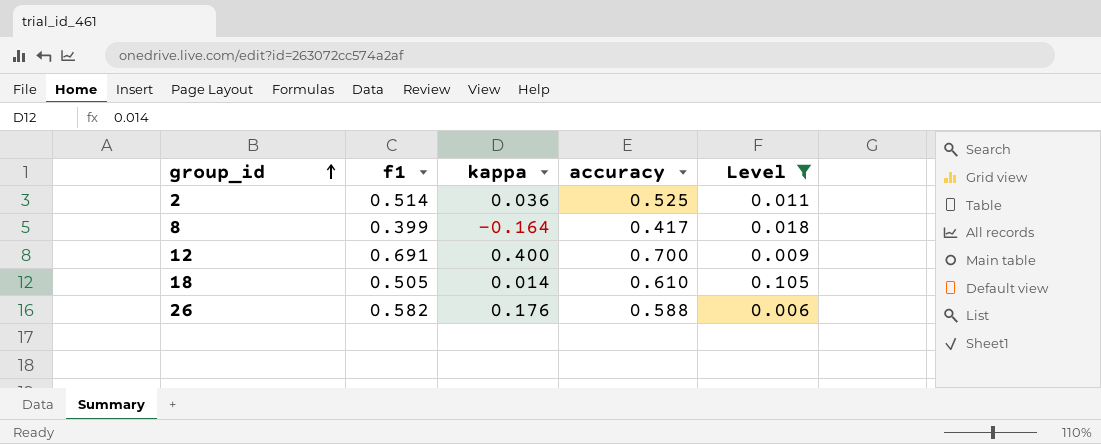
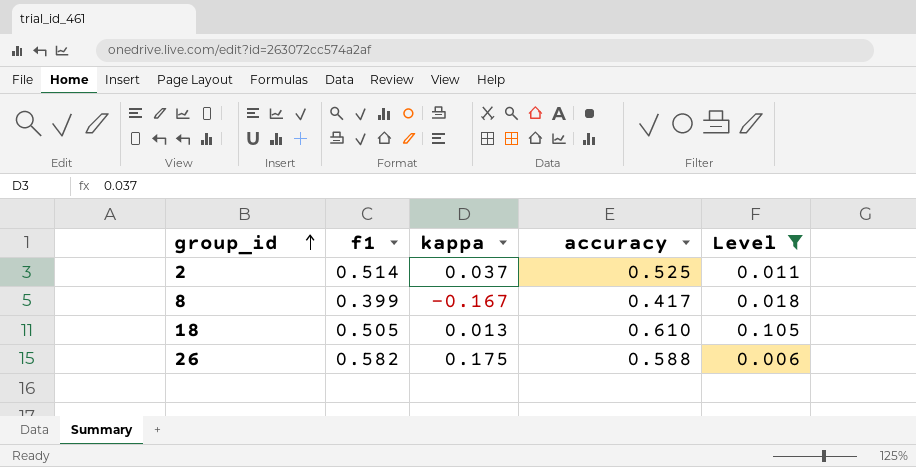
row 12: 0.691 | 0.400 | 0.700 | 0.009 -> none
2 | kappa: 0.036 -> 0.037
8 | kappa: -0.164 -> -0.167
18 | kappa: 0.014 -> 0.013
26 | kappa: 0.176 -> 0.175

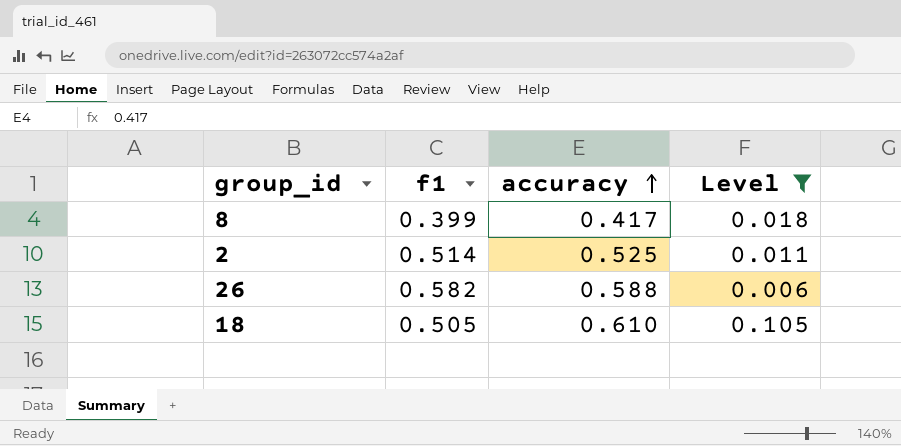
row order: group_id ascending -> accuracy ascending
column kappa | position: 3 -> none

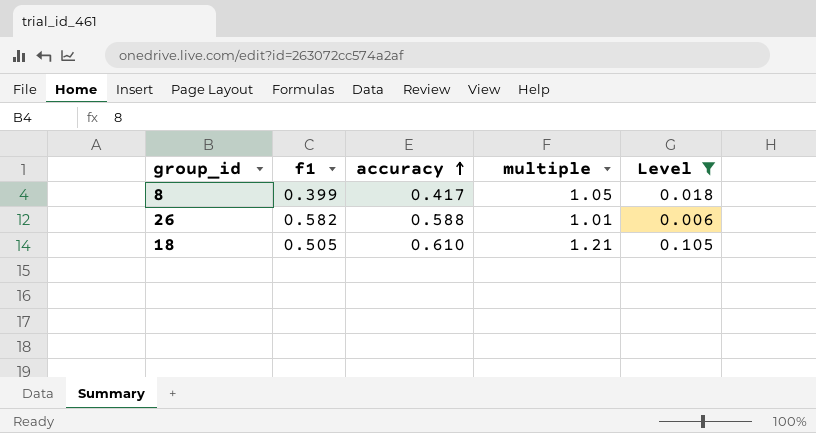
column multiple | formula: none -> [accuracy] / [f1]
row 2: 0.514 | 0.525 | 0.011 -> none

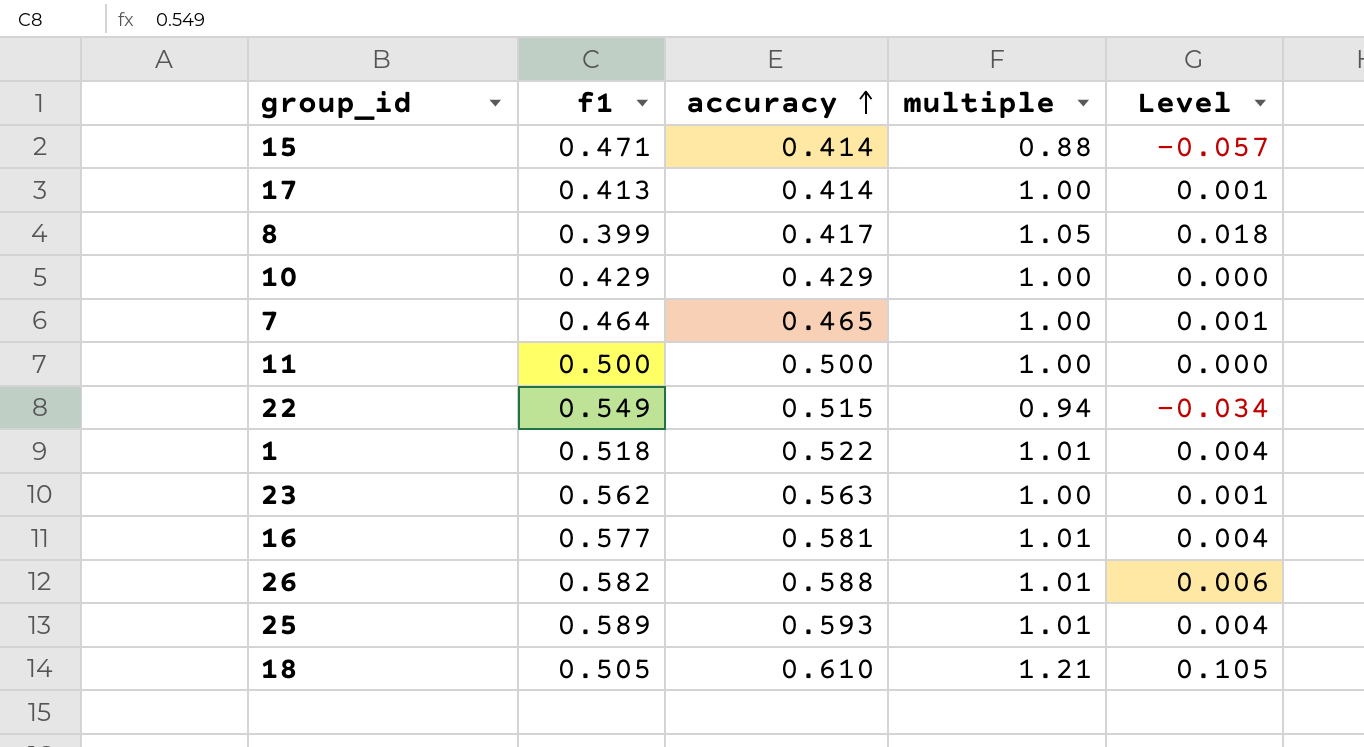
filter: Level >= 0.006 -> none

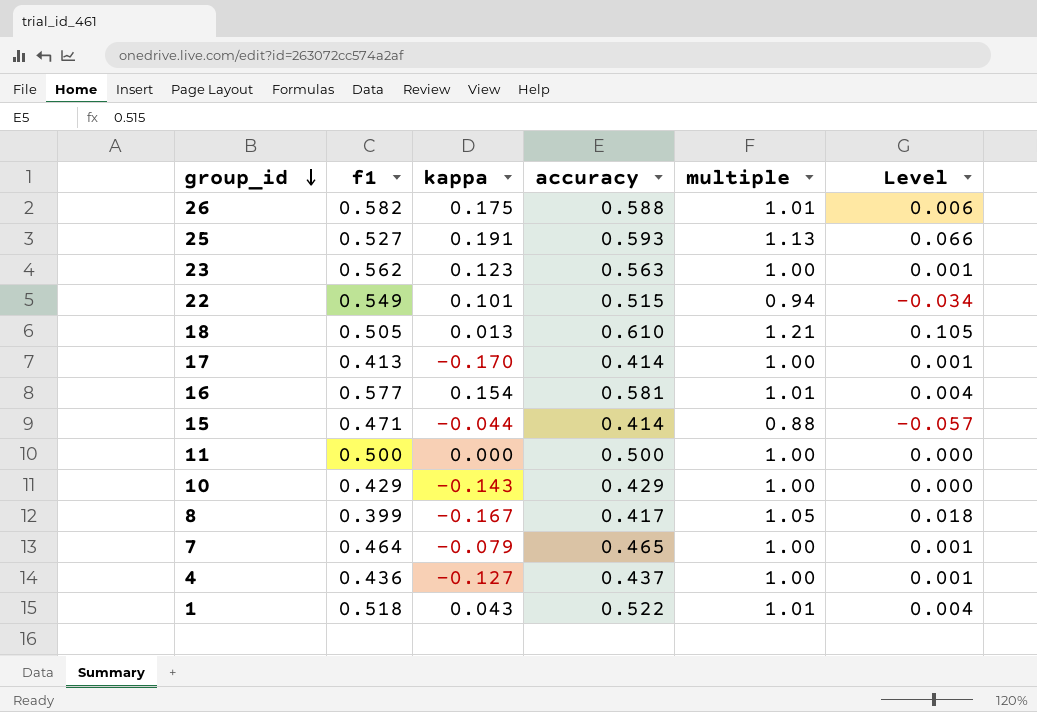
row order: accuracy ascending -> group_id descending
column kappa | position: none -> 3
25 | f1: 0.589 -> 0.527
25 | multiple: 1.01 -> 1.13
25 | Level: 0.004 -> 0.066
row 4: none -> 0.436 | -0.127 | 0.437 | 1.00 | 0.001

